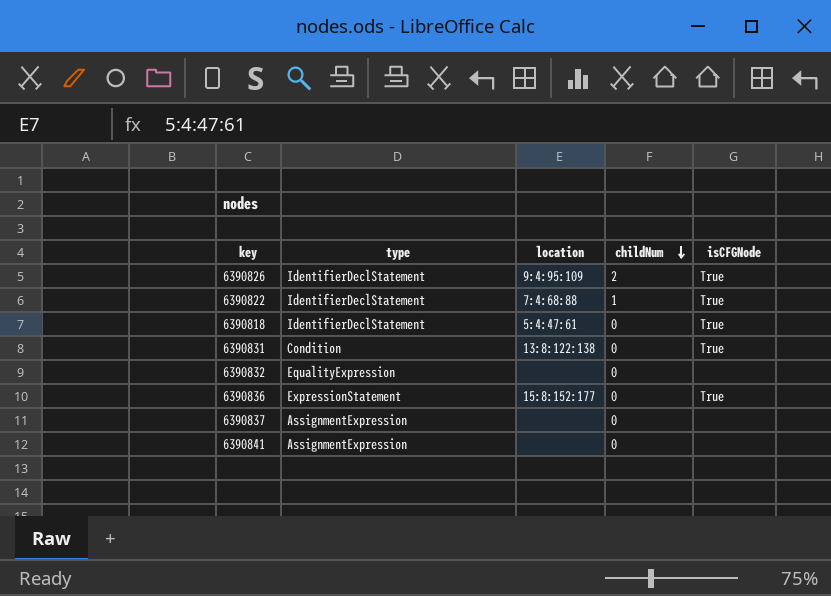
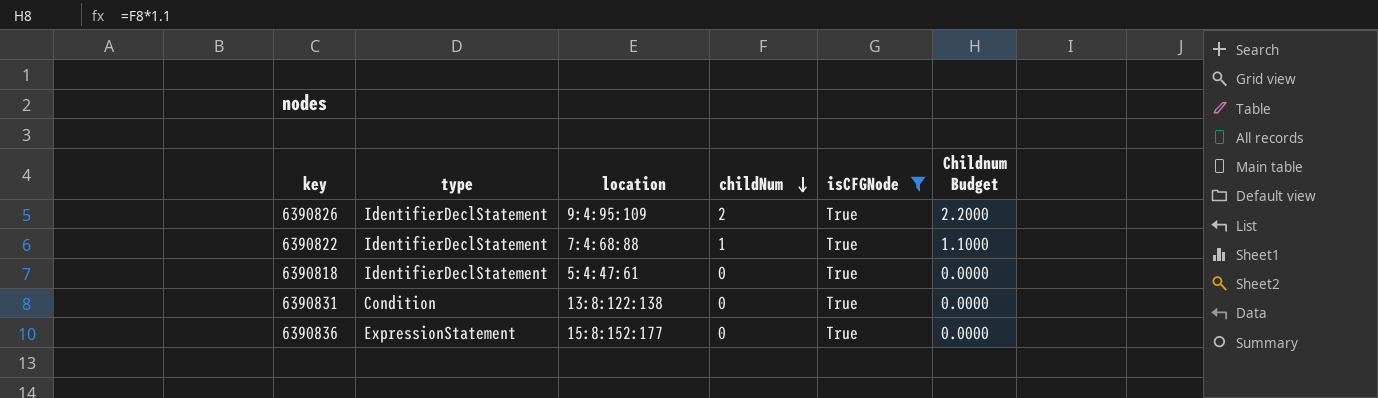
filter: none -> isCFGNode = True
column Childnum Budget | formula: none -> [childNum] * 1.1

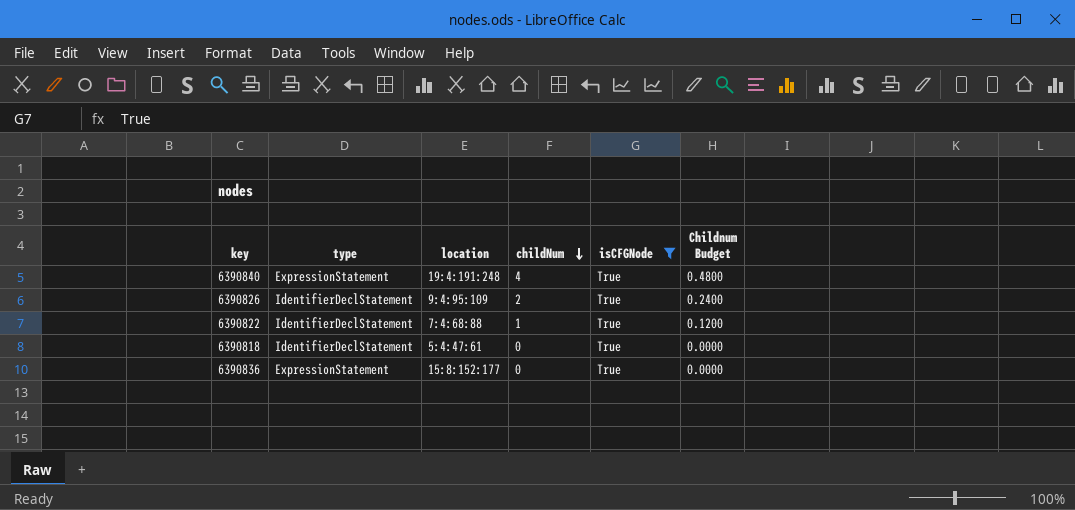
column Childnum Budget | formula: [childNum] * 1.1 -> [childNum] * 0.12
row 6390831: Condition | 13:8:122:138 | 0 | True | 0.0000 -> none
row 6390840: none -> ExpressionStatement | 19:4:191:248 | 4 | True | 0.4800

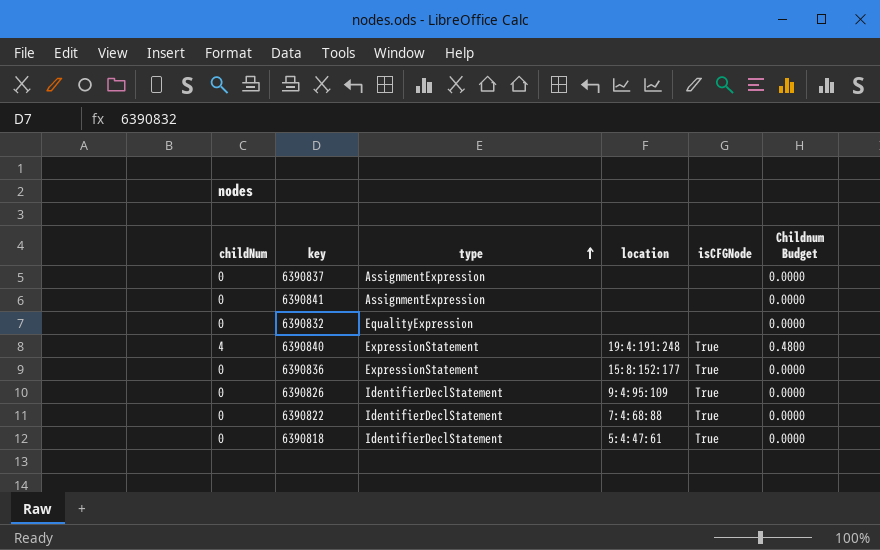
filter: isCFGNode = True -> none
row order: childNum descending -> type ascending
column childNum | position: 4 -> 1
6390826 | childNum: 2 -> 0
6390826 | Childnum Budget: 0.2400 -> 0.0000
6390822 | childNum: 1 -> 0
6390822 | Childnum Budget: 0.1200 -> 0.0000

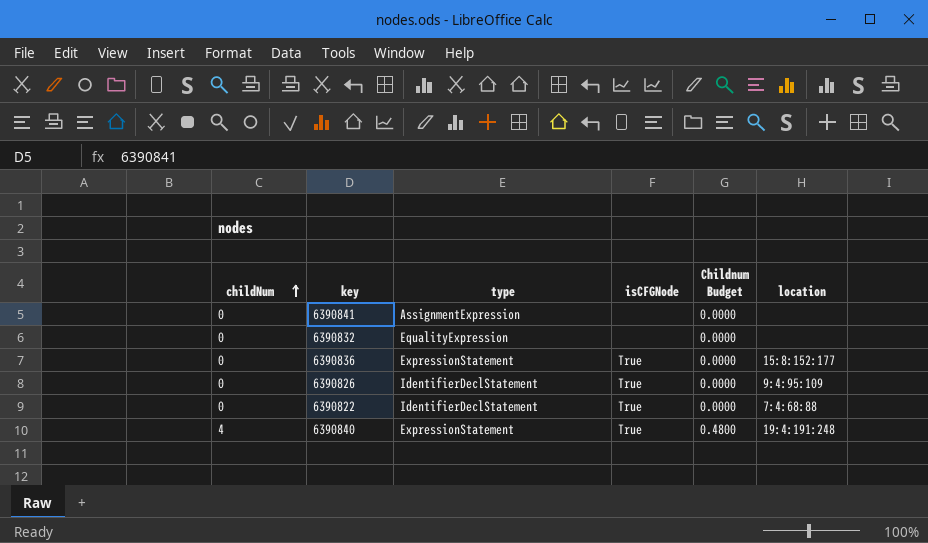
row order: type ascending -> childNum ascending
column location | position: 4 -> 6
row 6390837: 0 | AssignmentExpression | none | none | 0.0000 -> none
row 6390818: 0 | IdentifierDeclStatement | 5:4:47:61 | True | 0.0000 -> none

